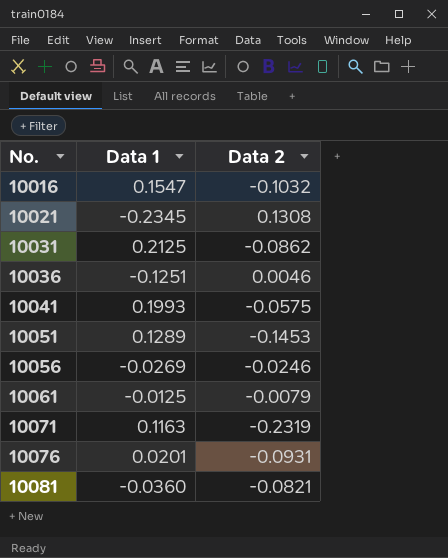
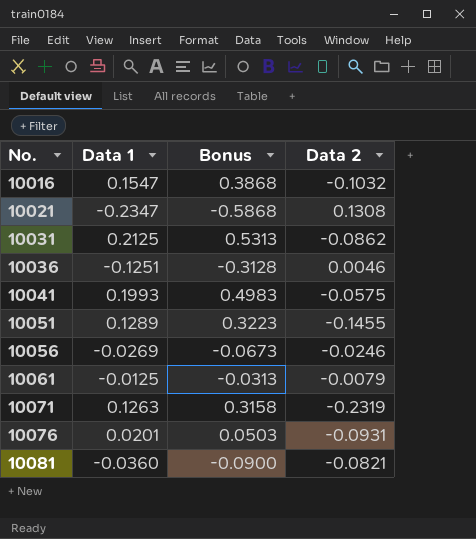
column Bonus | formula: none -> [Data 1] * 2.5
10021 | Data 1: -0.2345 -> -0.2347
10051 | Data 2: -0.1453 -> -0.1455
10071 | Data 1: 0.1163 -> 0.1263

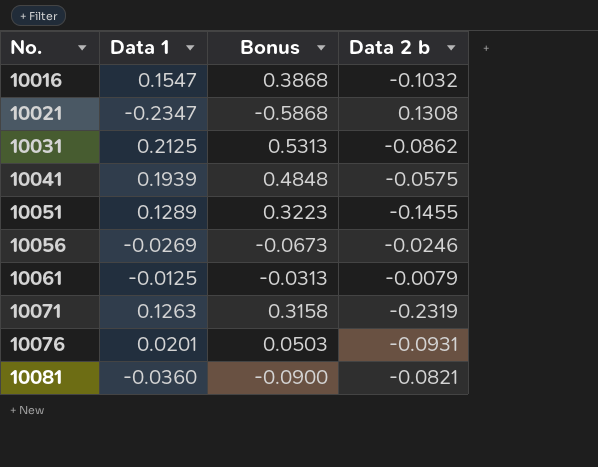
column name: Data 2 -> Data 2 b
row 10036: -0.1251 | -0.3128 | 0.0046 -> none
10041 | Data 1: 0.1993 -> 0.1939
10041 | Bonus: 0.4983 -> 0.4848

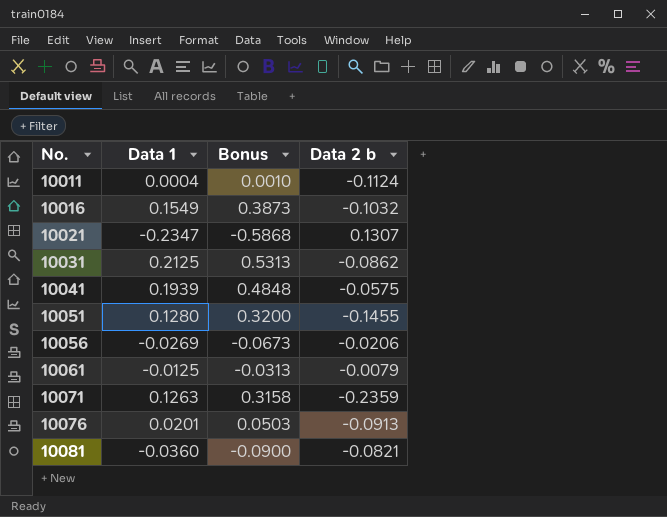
row 10011: none -> 0.0004 | 0.0010 | -0.1124
10016 | Data 1: 0.1547 -> 0.1549
10016 | Bonus: 0.3868 -> 0.3873
10021 | Data 2 b: 0.1308 -> 0.1307
10051 | Data 1: 0.1289 -> 0.1280
10051 | Bonus: 0.3223 -> 0.3200
10056 | Data 2 b: -0.0246 -> -0.0206
10071 | Data 2 b: -0.2319 -> -0.2359
10076 | Data 2 b: -0.0931 -> -0.0913

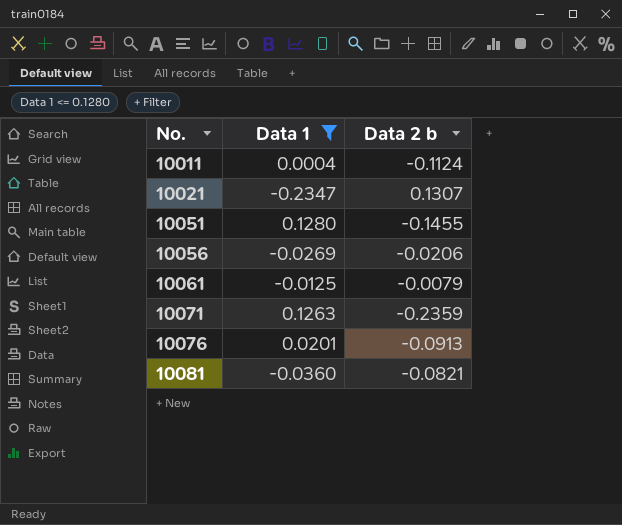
filter: none -> Data 1 <= 0.1280
column Bonus | formula: [Data 1] * 2.5 -> none

